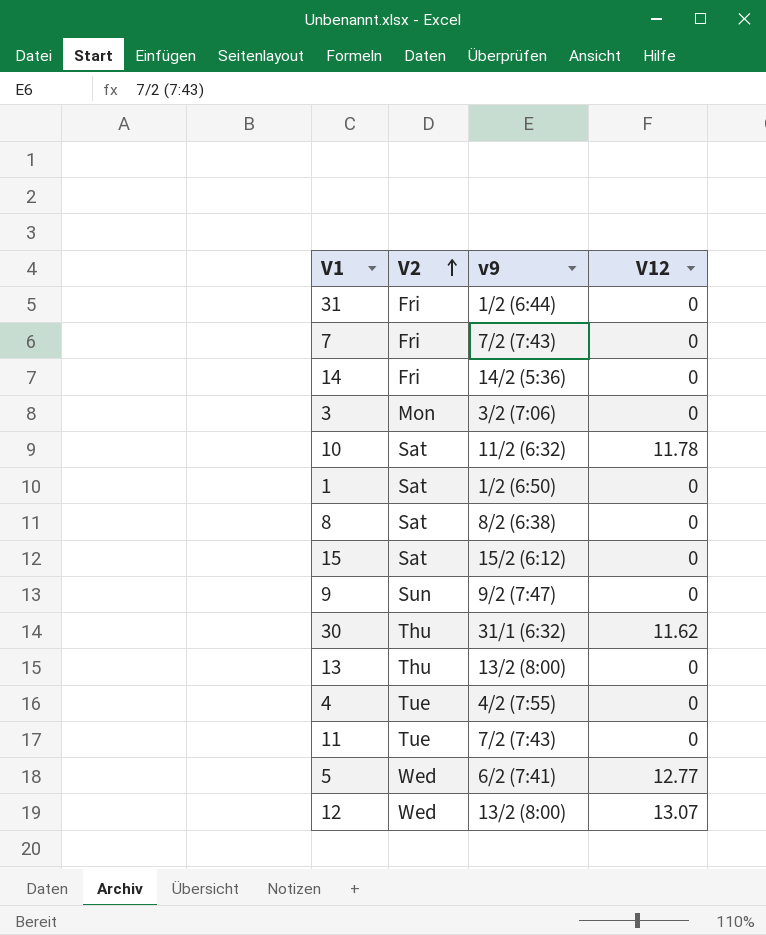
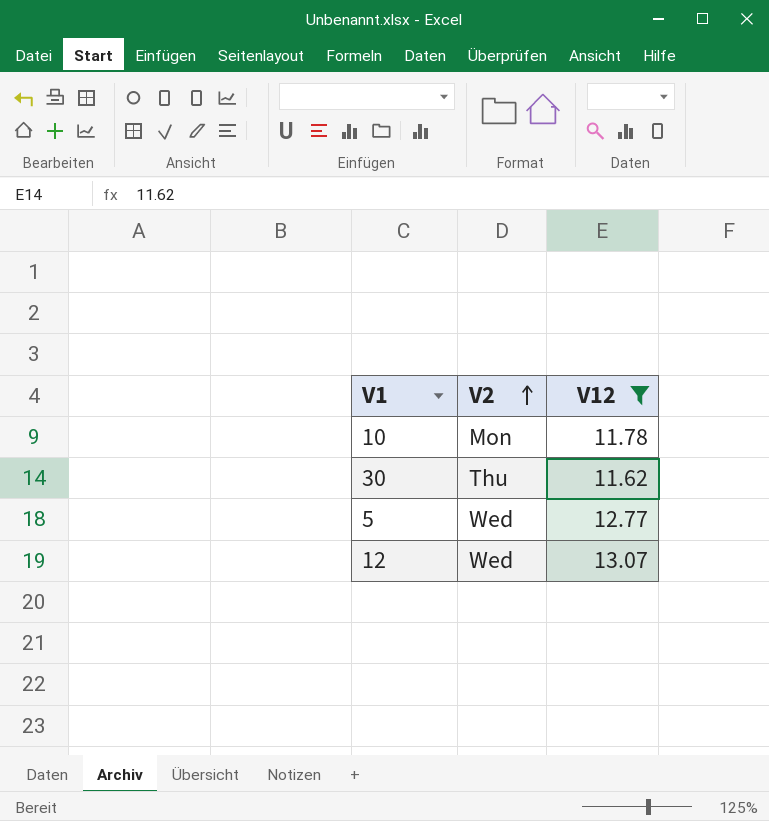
filter: none -> V12 != 0
column v9 | position: 3 -> none
10 | V2: Sat -> Mon

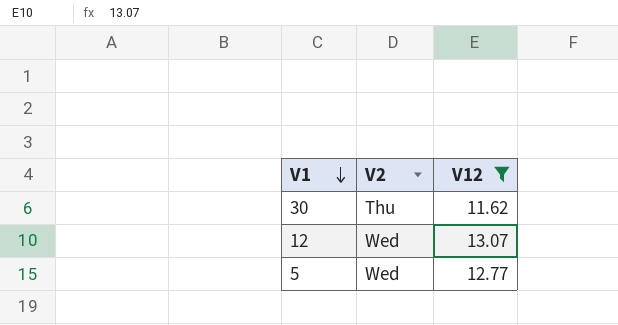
row order: V2 ascending -> V1 descending
row 10: Mon | 11.78 -> none

